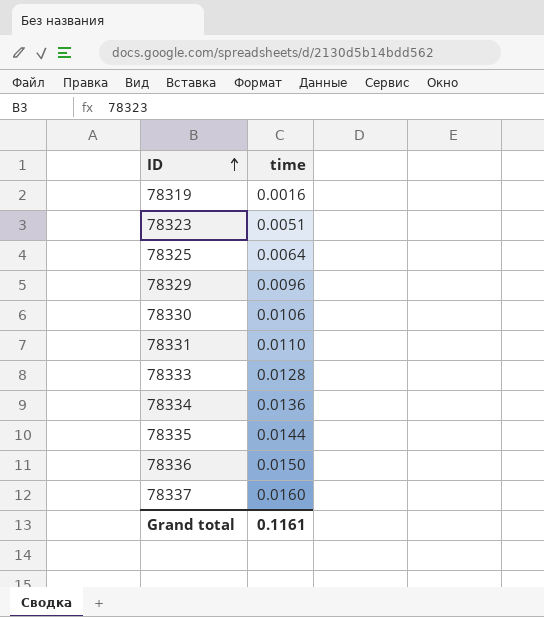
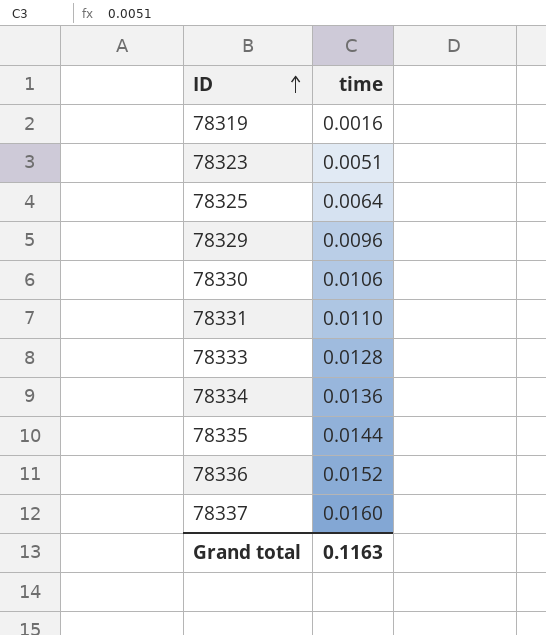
78336 | time: 0.0150 -> 0.0152
Grand total | time: 0.1161 -> 0.1163

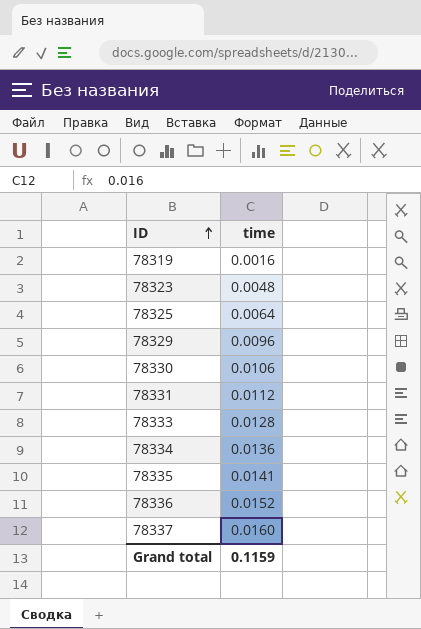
78323 | time: 0.0051 -> 0.0048
78331 | time: 0.0110 -> 0.0112
78335 | time: 0.0144 -> 0.0141
Grand total | time: 0.1163 -> 0.1159

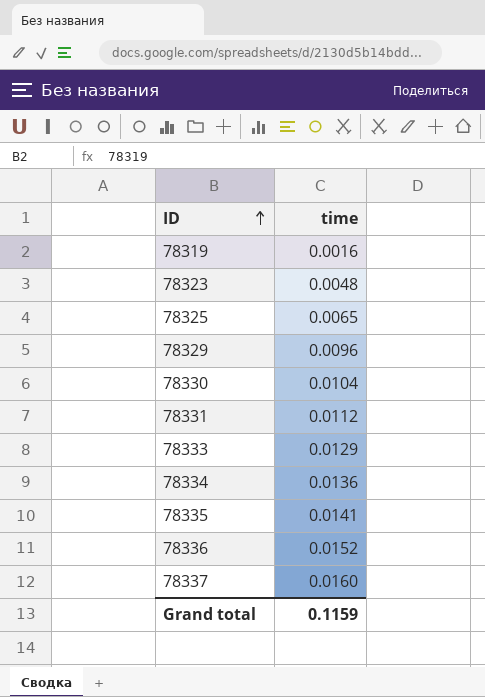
78325 | time: 0.0064 -> 0.0065
78330 | time: 0.0106 -> 0.0104
78333 | time: 0.0128 -> 0.0129

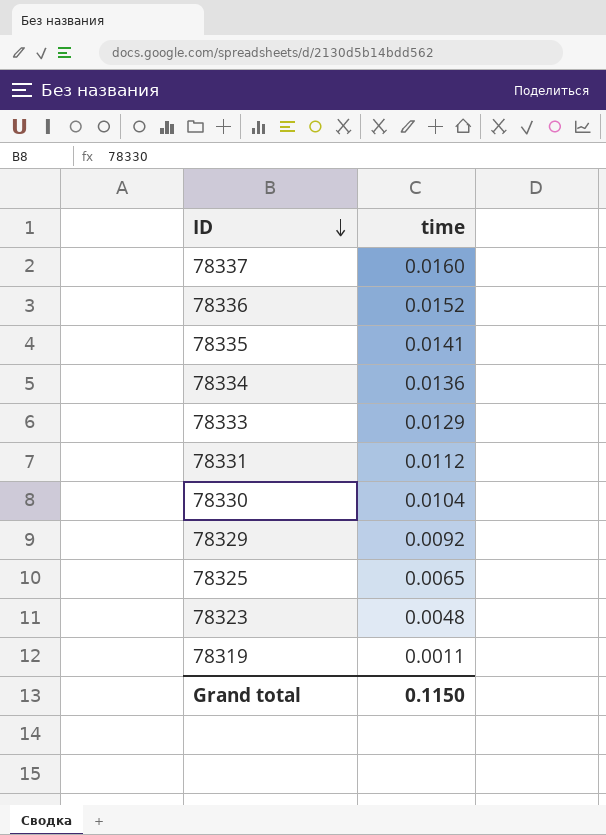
row order: ID ascending -> ID descending
78329 | time: 0.0096 -> 0.0092
78319 | time: 0.0016 -> 0.0011
Grand total | time: 0.1159 -> 0.1150

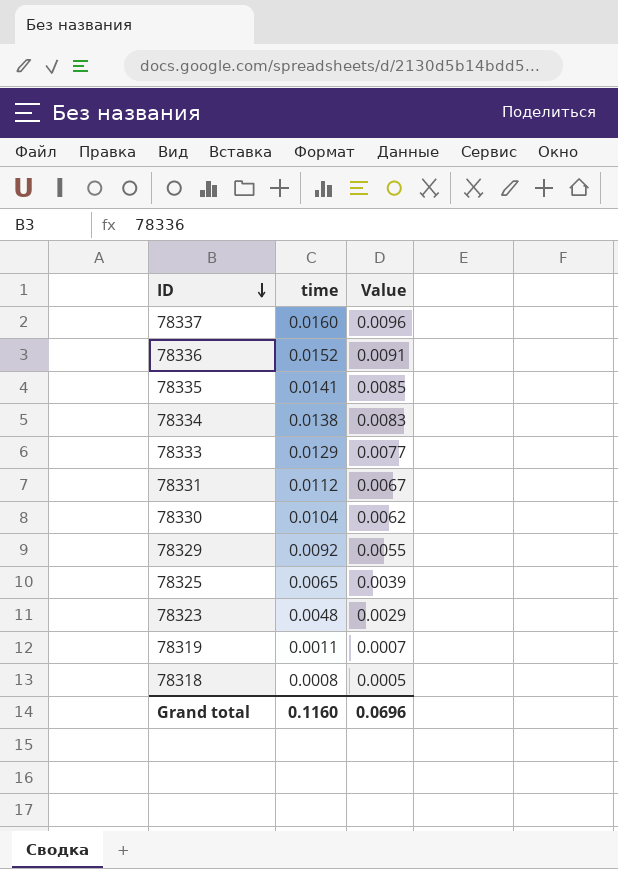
column Value | formula: none -> [time] * 0.6
78334 | time: 0.0136 -> 0.0138
row 78318: none -> 0.0008 | 0.0005
Grand total | time: 0.1150 -> 0.1160

